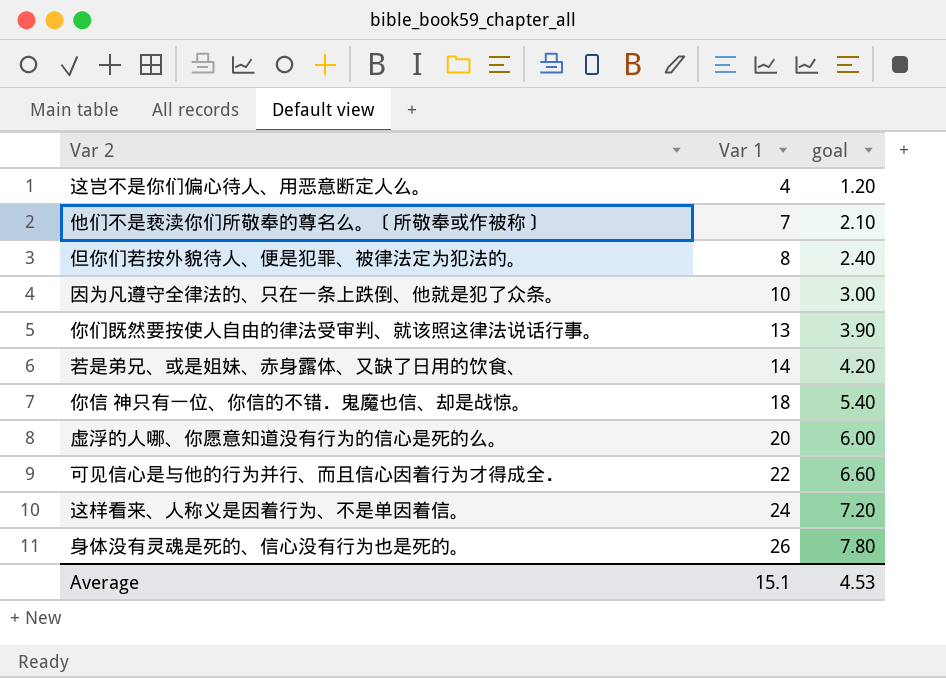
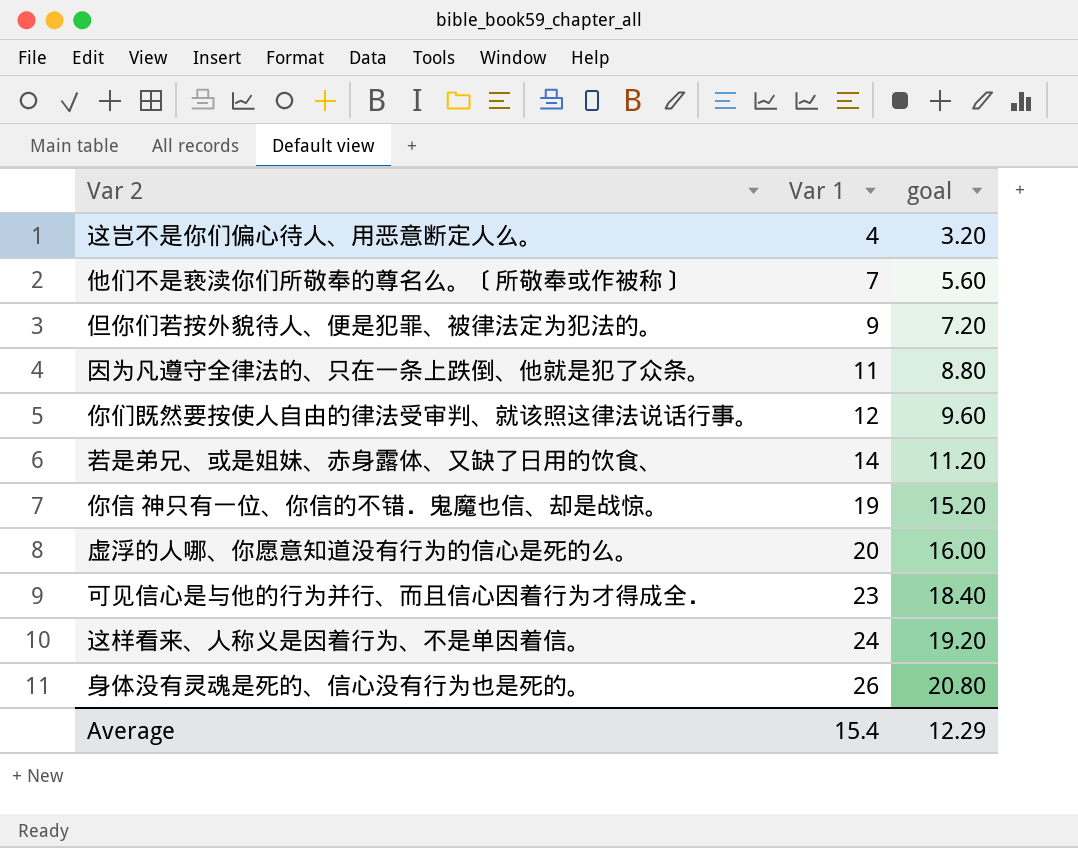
column goal | formula: [Var 1] * 0.3 -> [Var 1] * 0.8
但你们若按外貌待人、便是犯罪、被律法定为犯法的。 | Var 1: 8 -> 9
因为凡遵守全律法的、只在一条上跌倒、他就是犯了众条。 | Var 1: 10 -> 11
你们既然要按使人自由的律法受审判、就该照这律法说话行事。 | Var 1: 13 -> 12
你信 神只有一位、你信的不错．鬼魔也信、却是战惊。 | Var 1: 18 -> 19
可见信心是与他的行为并行、而且信心因着行为才得成全． | Var 1: 22 -> 23
Average | Var 1: 15.1 -> 15.4
Average | goal: 4.53 -> 12.29

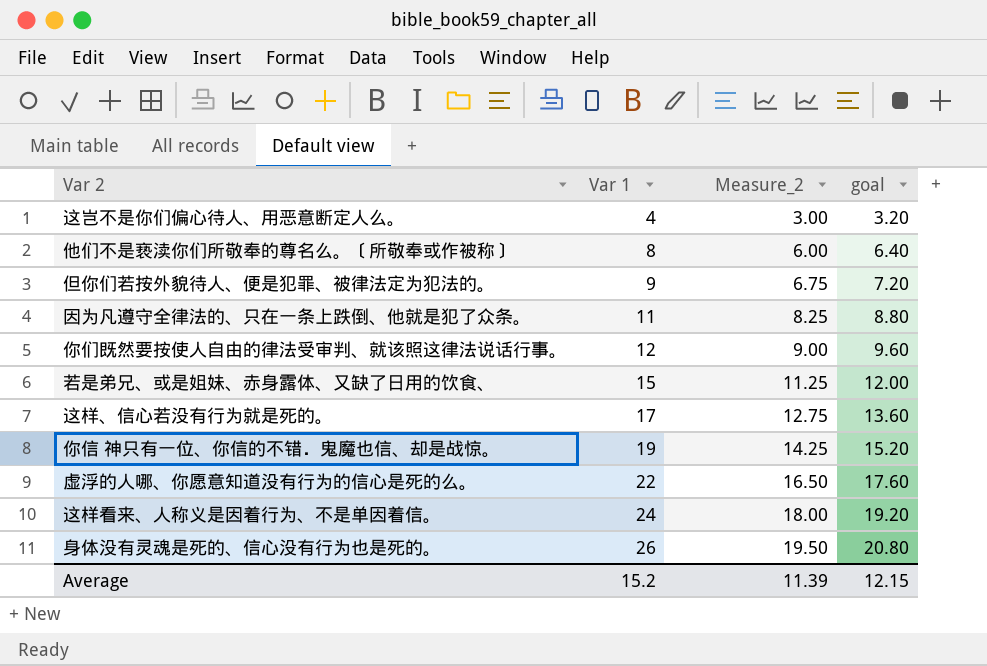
column Measure_2 | formula: none -> [Var 1] * 0.75
row 可见信心是与他的行为并行、而且信心因着行为才得成全．: 23 | 18.40 -> none
他们不是亵渎你们所敬奉的尊名么。〔所敬奉或作被称〕 | Var 1: 7 -> 8
他们不是亵渎你们所敬奉的尊名么。〔所敬奉或作被称〕 | goal: 5.60 -> 6.40
若是弟兄、或是姐妹、赤身露体、又缺了日用的饮食、 | Var 1: 14 -> 15
若是弟兄、或是姐妹、赤身露体、又缺了日用的饮食、 | goal: 11.20 -> 12.00
row 这样、信心若没有行为就是死的。: none -> 17 | 12.75 | 13.60
虚浮的人哪、你愿意知道没有行为的信心是死的么。 | Var 1: 20 -> 22
虚浮的人哪、你愿意知道没有行为的信心是死的么。 | goal: 16.00 -> 17.60
Average | Var 1: 15.4 -> 15.2
Average | goal: 12.29 -> 12.15

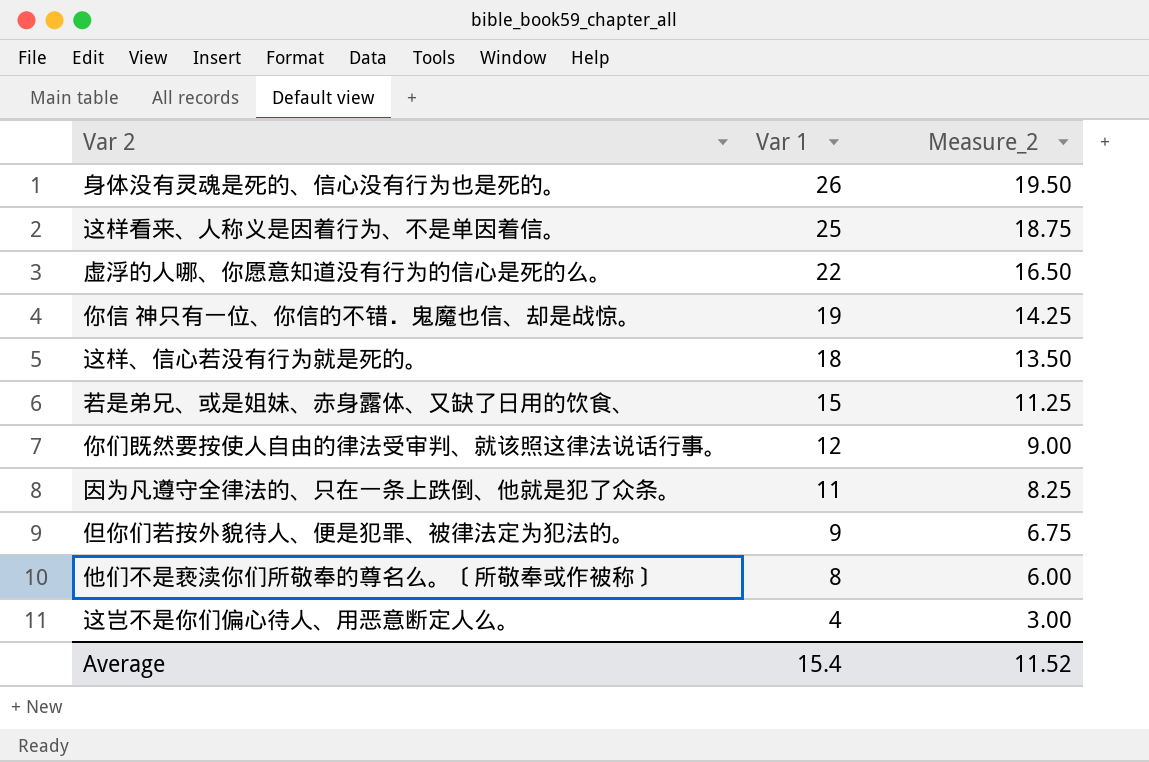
row order: Var 1 ascending -> Var 1 descending
column goal | formula: [Var 1] * 0.8 -> none
这样看来、人称义是因着行为、不是单因着信。 | Var 1: 24 -> 25
这样看来、人称义是因着行为、不是单因着信。 | Measure_2: 18.00 -> 18.75
这样、信心若没有行为就是死的。 | Var 1: 17 -> 18
这样、信心若没有行为就是死的。 | Measure_2: 12.75 -> 13.50
Average | Var 1: 15.2 -> 15.4
Average | Measure_2: 11.39 -> 11.52

